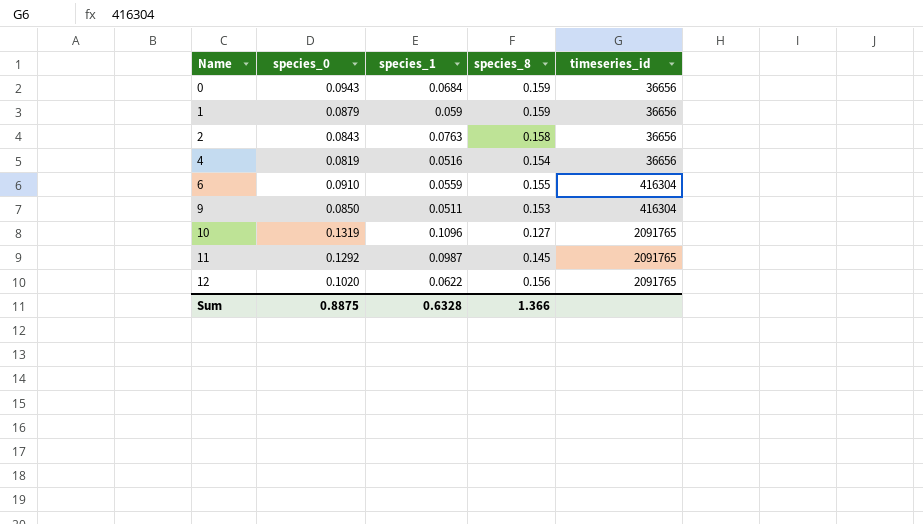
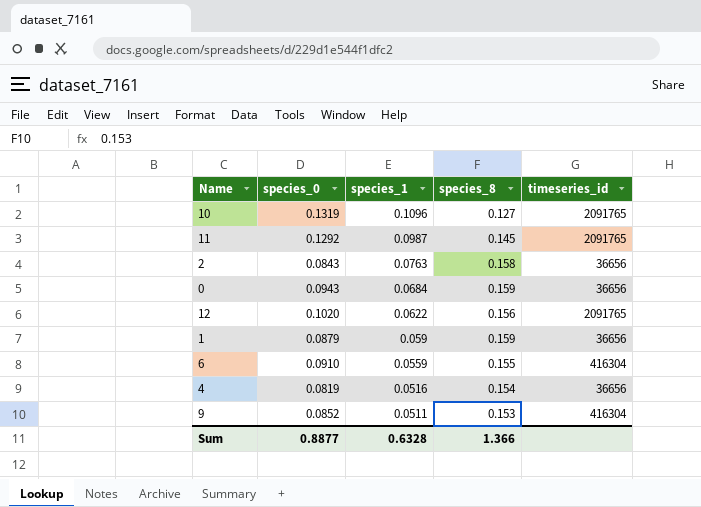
row order: Name ascending -> species_1 descending
9 | species_0: 0.0850 -> 0.0852
Sum | species_0: 0.8875 -> 0.8877

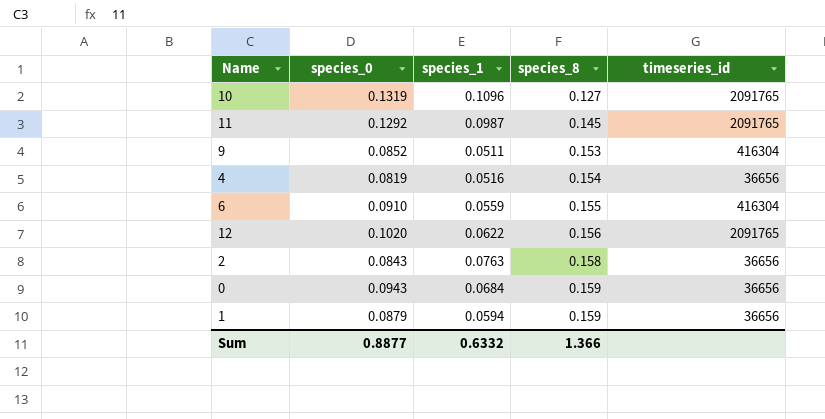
row order: species_1 descending -> species_8 ascending
1 | species_1: 0.059 -> 0.0594
Sum | species_1: 0.6328 -> 0.6332

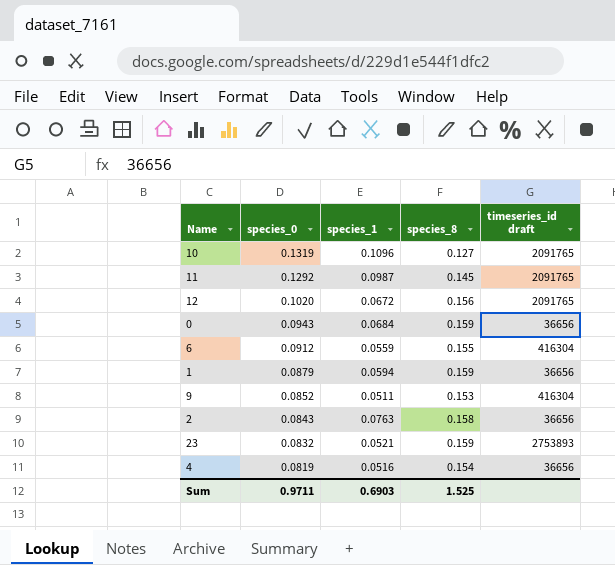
row order: species_8 ascending -> species_0 descending
column name: timeseries_id -> timeseries_id draft
12 | species_1: 0.0622 -> 0.0672
6 | species_0: 0.0910 -> 0.0912
row 23: none -> 0.0832 | 0.0521 | 0.159 | 2753893
Sum | species_0: 0.8877 -> 0.9711
Sum | species_1: 0.6332 -> 0.6903
Sum | species_8: 1.366 -> 1.525

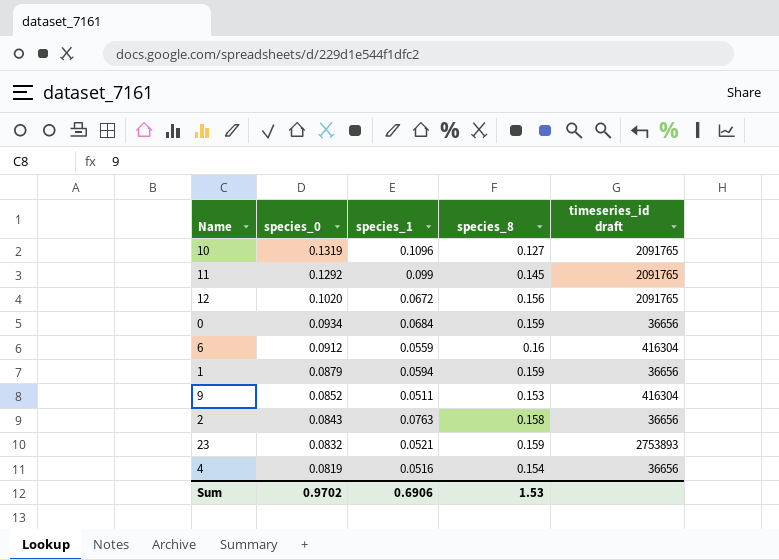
11 | species_1: 0.0987 -> 0.099
0 | species_0: 0.0943 -> 0.0934
6 | species_8: 0.155 -> 0.16
Sum | species_0: 0.9711 -> 0.9702
Sum | species_1: 0.6903 -> 0.6906
Sum | species_8: 1.525 -> 1.53

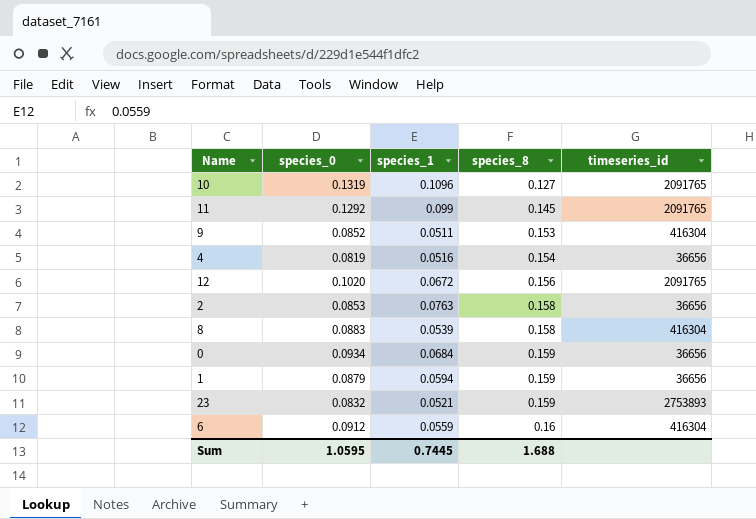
row order: species_0 descending -> species_8 ascending
column name: timeseries_id draft -> timeseries_id
2 | species_0: 0.0843 -> 0.0853
row 8: none -> 0.0883 | 0.0539 | 0.158 | 416304
Sum | species_0: 0.9702 -> 1.0595
Sum | species_1: 0.6906 -> 0.7445
Sum | species_8: 1.53 -> 1.688

